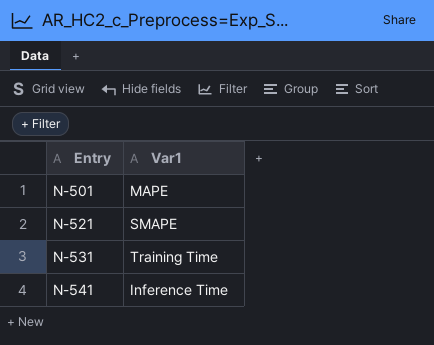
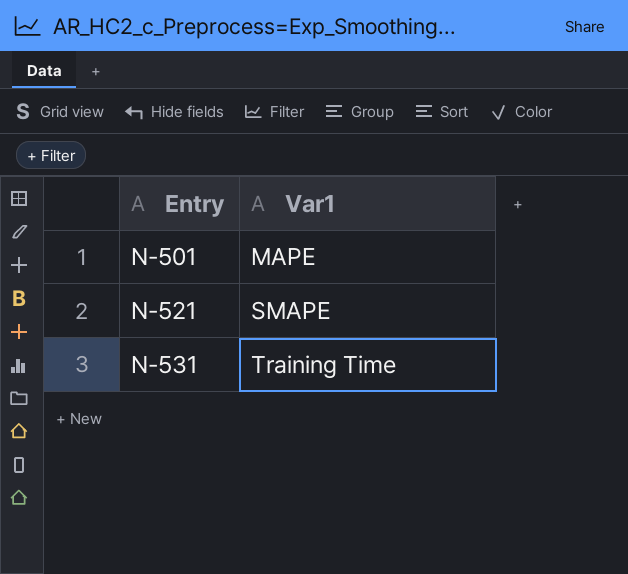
row N-541: Inference Time -> none

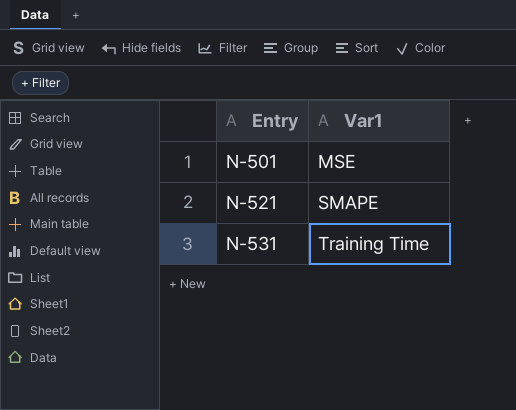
N-501 | Var1: MAPE -> MSE

